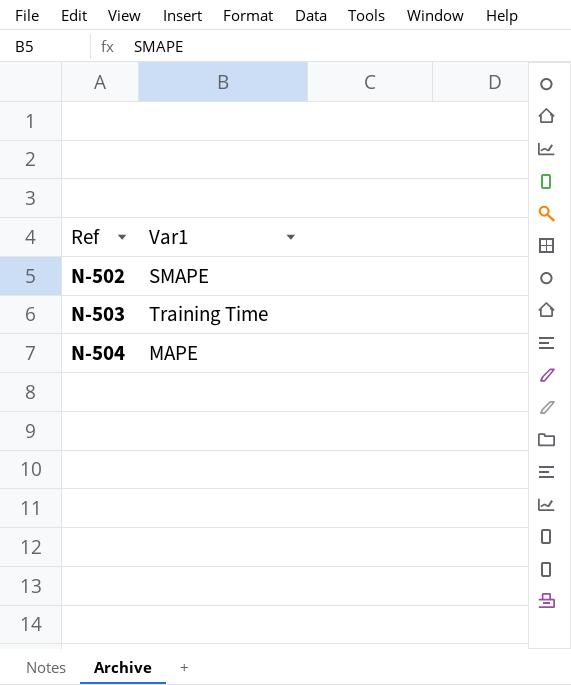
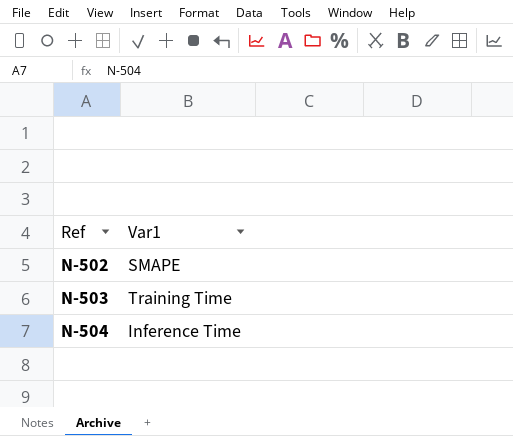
N-504 | Var1: MAPE -> Inference Time

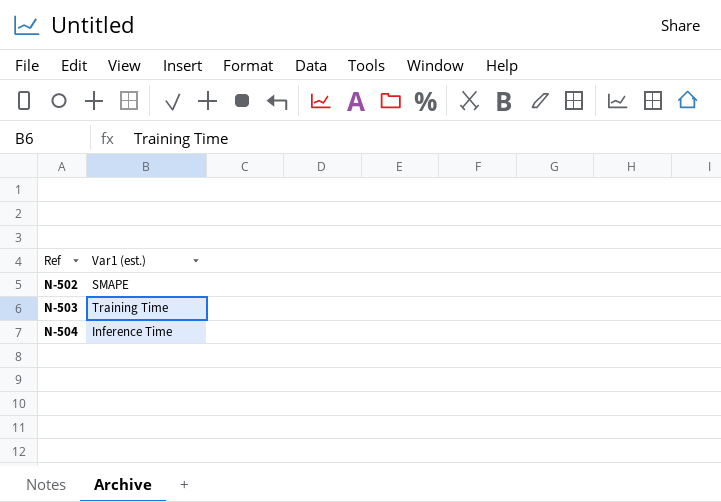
column name: Var1 -> Var1 (est.)

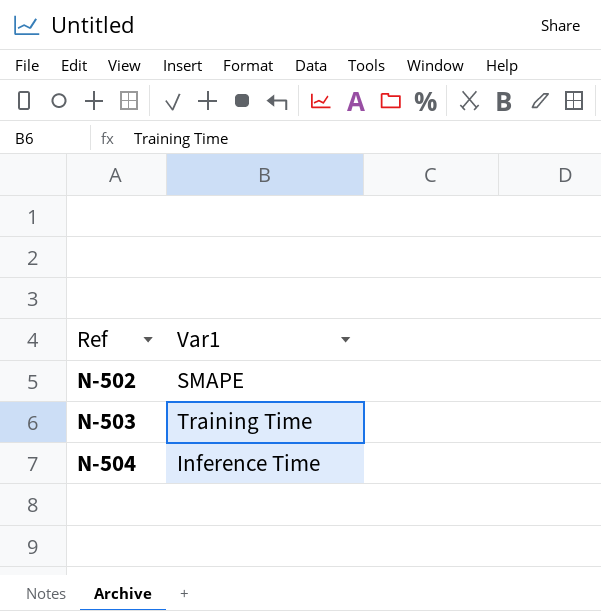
column name: Var1 (est.) -> Var1

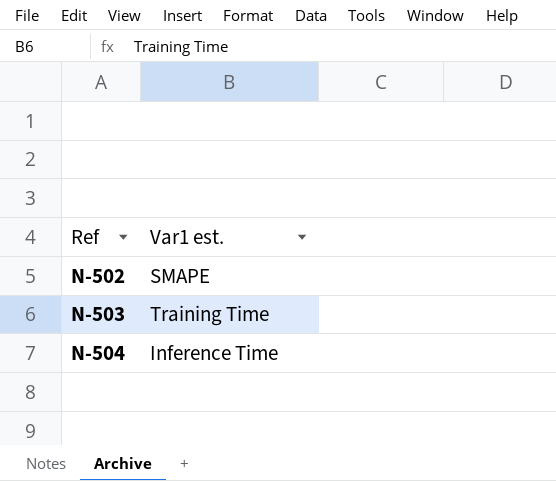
column name: Var1 -> Var1 est.

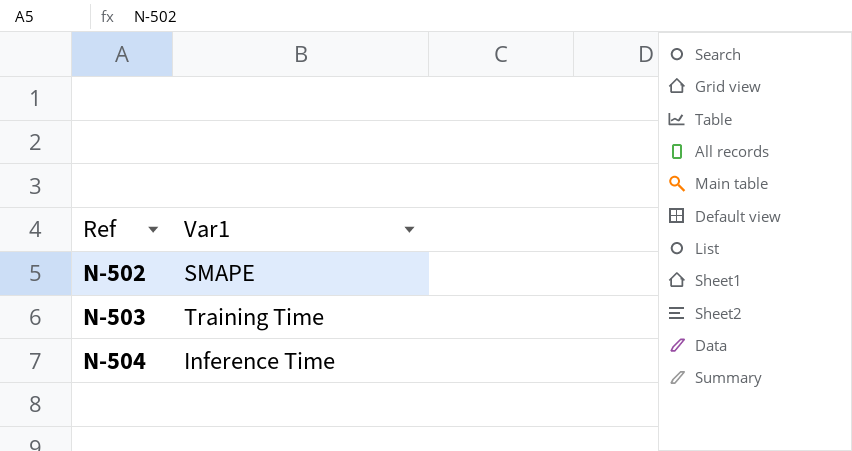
column name: Var1 est. -> Var1

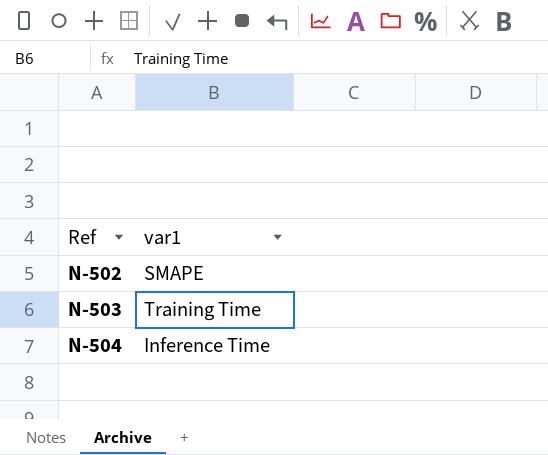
column name: Var1 -> var1

